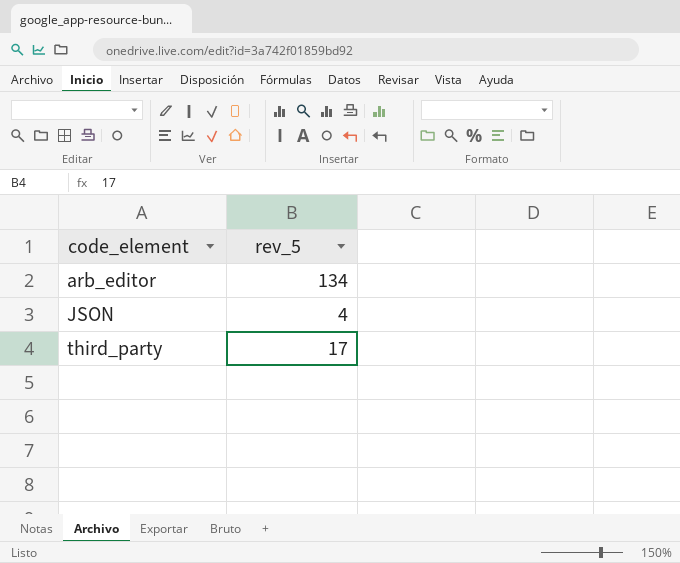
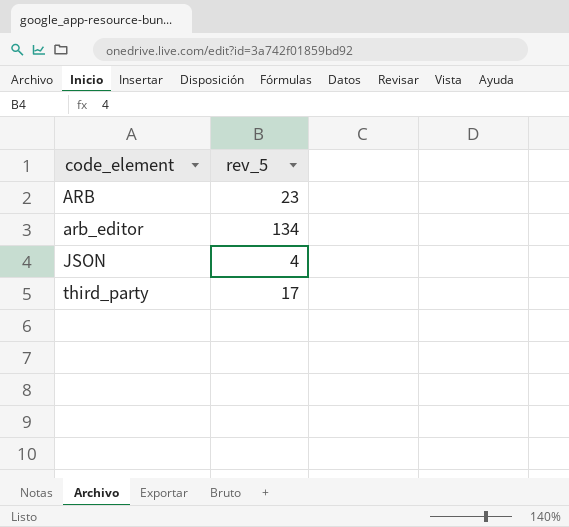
row ARB: none -> 23

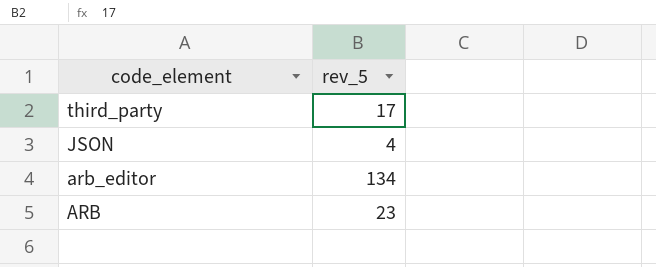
row order: code_element ascending -> code_element descending

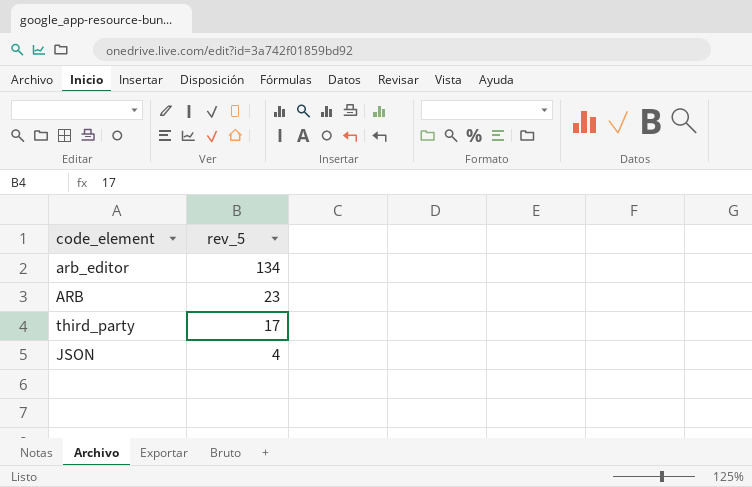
row order: code_element descending -> rev_5 descending

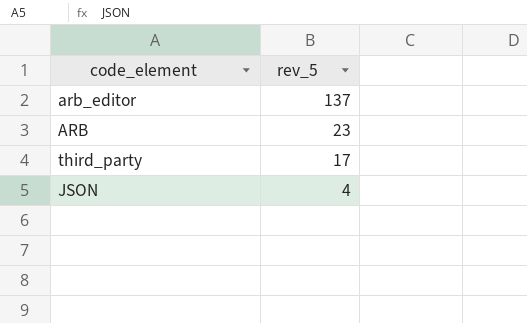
arb_editor | rev_5: 134 -> 137

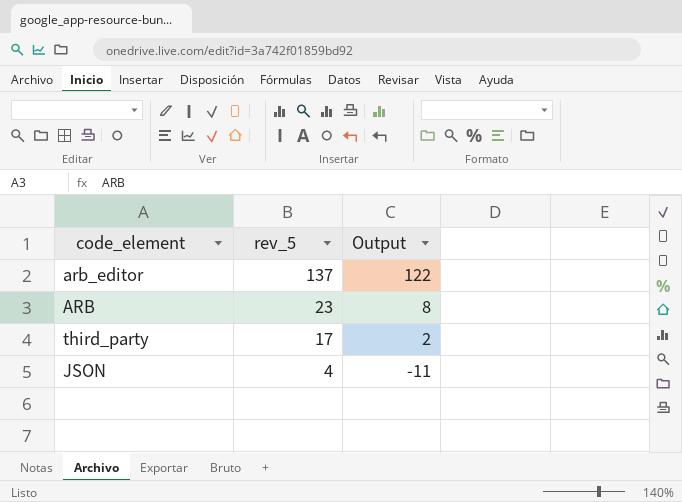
column Output | formula: none -> [rev_5] - 15

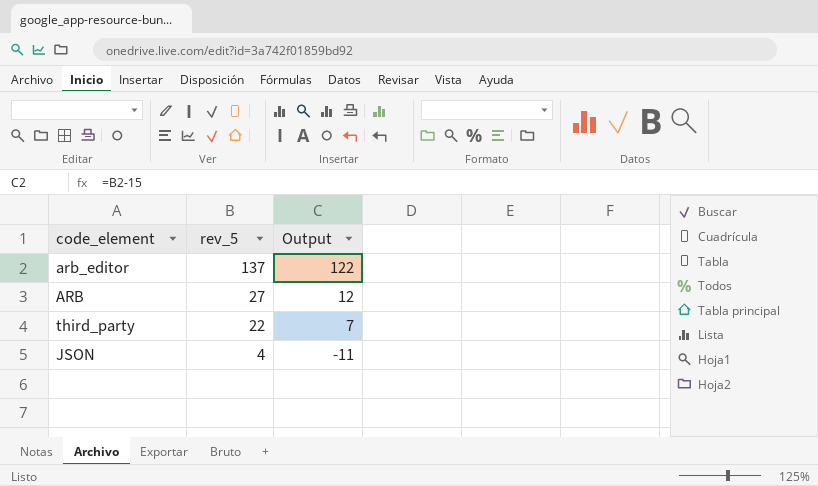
ARB | rev_5: 23 -> 27
ARB | Output: 8 -> 12
third_party | rev_5: 17 -> 22
third_party | Output: 2 -> 7

